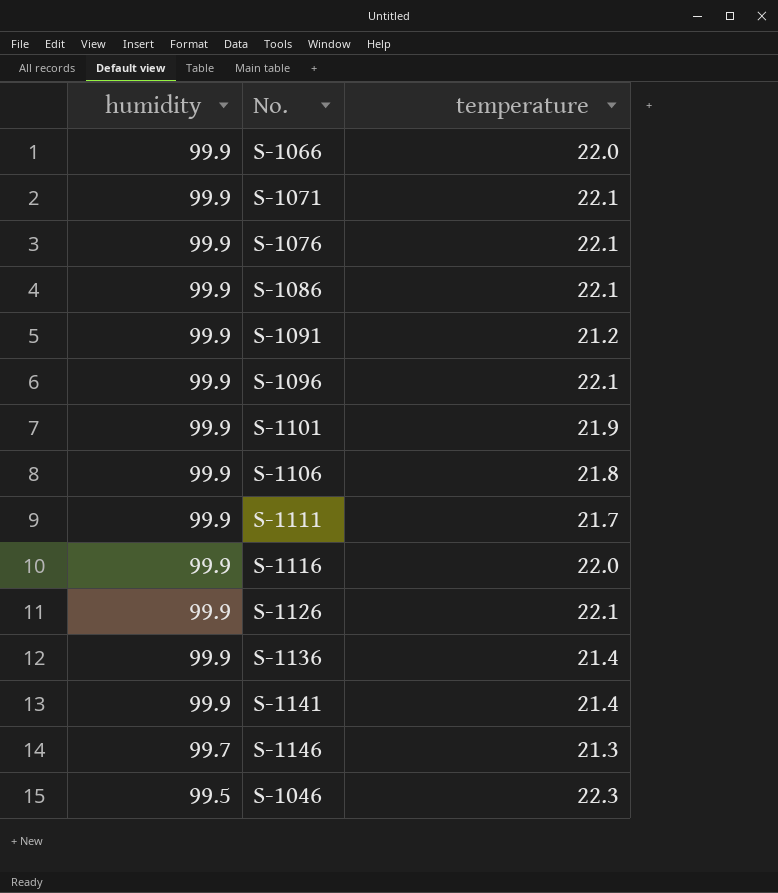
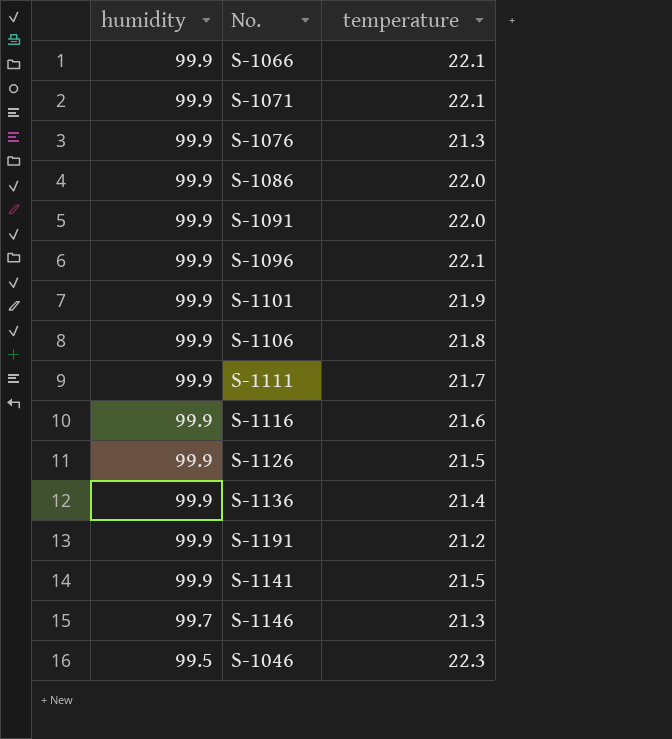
S-1066 | temperature: 22.0 -> 22.1
S-1076 | temperature: 22.1 -> 21.3
S-1086 | temperature: 22.1 -> 22.0
S-1091 | temperature: 21.2 -> 22.0
S-1116 | temperature: 22.0 -> 21.6
S-1126 | temperature: 22.1 -> 21.5
row S-1191: none -> 99.9 | 21.2
S-1141 | temperature: 21.4 -> 21.5

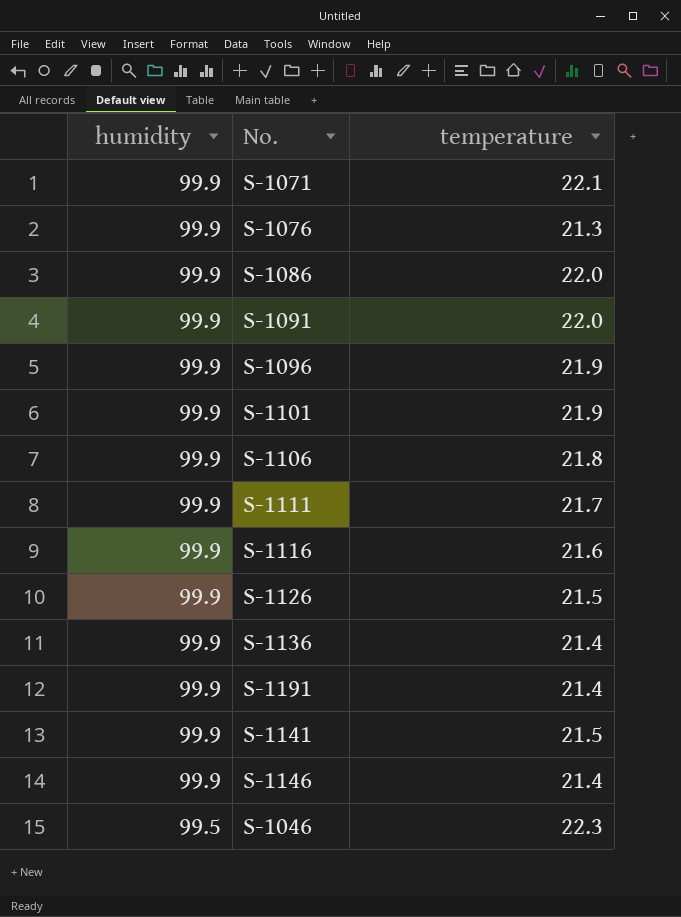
row S-1066: 99.9 | 22.1 -> none
S-1096 | temperature: 22.1 -> 21.9
S-1191 | temperature: 21.2 -> 21.4
S-1146 | humidity: 99.7 -> 99.9
S-1146 | temperature: 21.3 -> 21.4

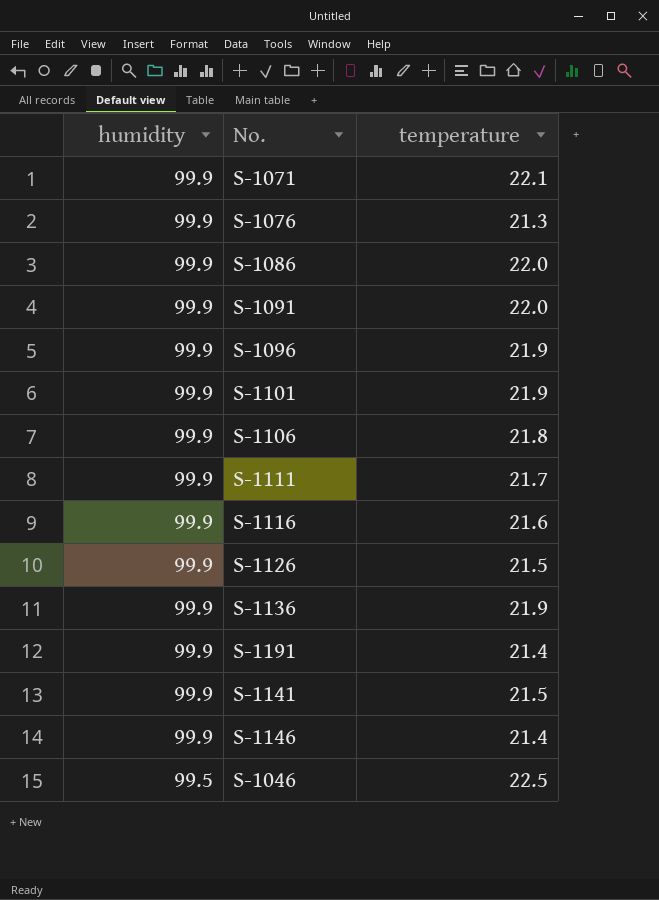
S-1136 | temperature: 21.4 -> 21.9
S-1046 | temperature: 22.3 -> 22.5

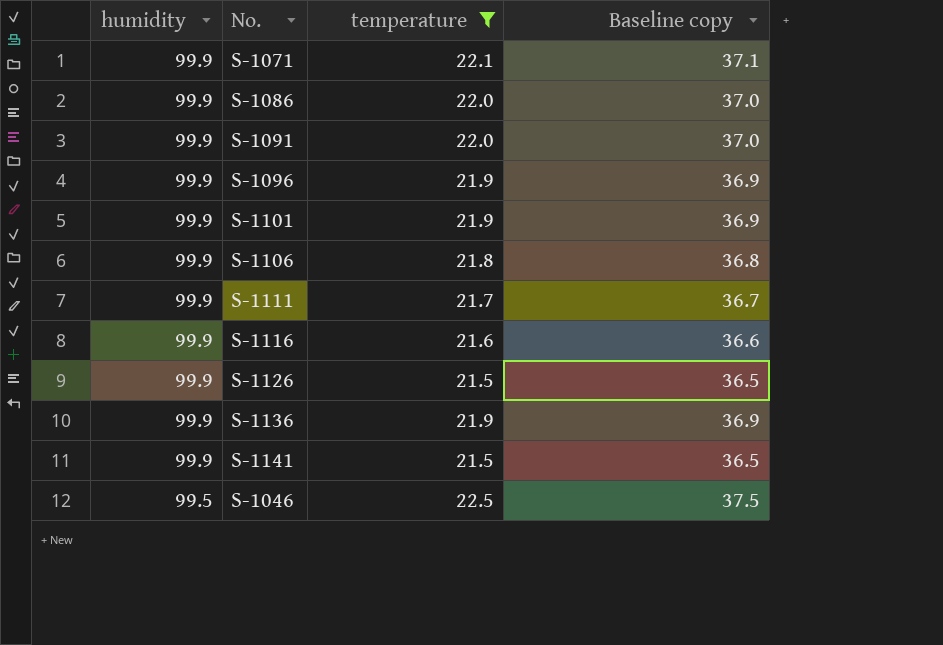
filter: none -> temperature >= 21.5
column Baseline copy | formula: none -> [temperature] + 15

